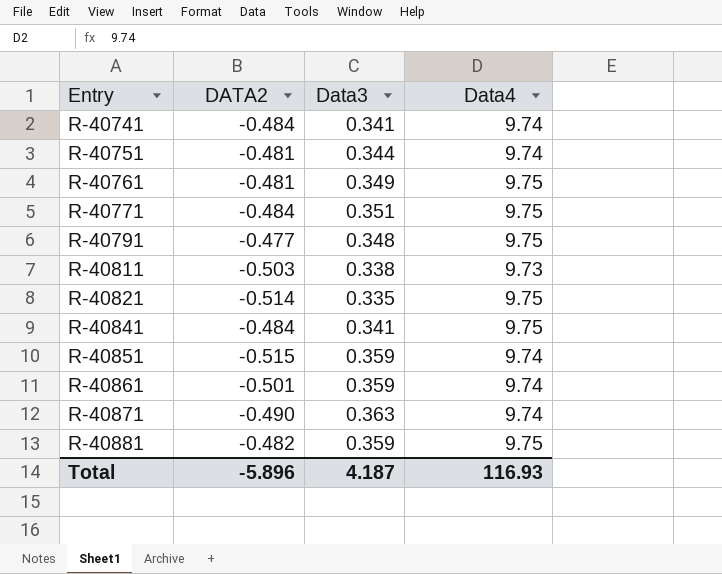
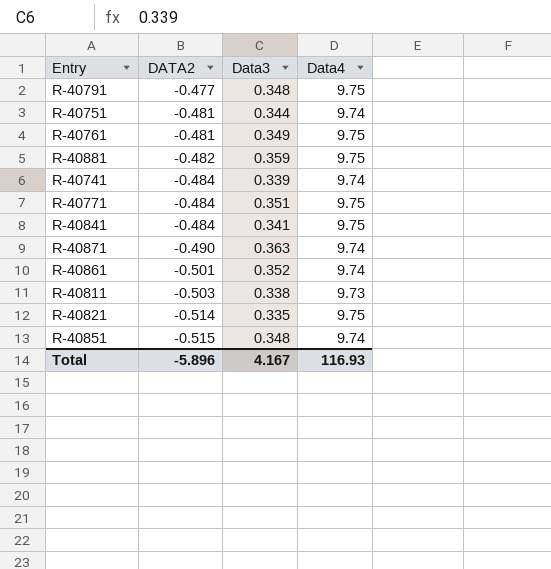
row order: Entry ascending -> DATA2 descending
R-40741 | Data3: 0.341 -> 0.339
R-40861 | Data3: 0.359 -> 0.352
R-40851 | Data3: 0.359 -> 0.348
Total | Data3: 4.187 -> 4.167

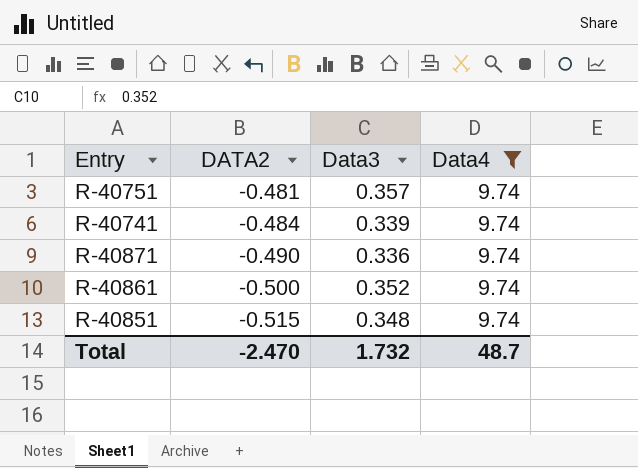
filter: none -> Data4 = 9.74
R-40751 | Data3: 0.344 -> 0.357
R-40871 | Data3: 0.363 -> 0.336
R-40861 | DATA2: -0.501 -> -0.500
Total | DATA2: -5.896 -> -2.470
Total | Data3: 4.167 -> 1.732
Total | Data4: 116.93 -> 48.7

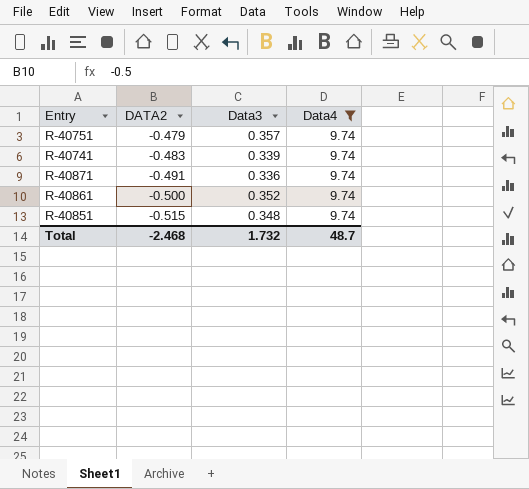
R-40751 | DATA2: -0.481 -> -0.479
R-40741 | DATA2: -0.484 -> -0.483
R-40871 | DATA2: -0.490 -> -0.491
Total | DATA2: -2.470 -> -2.468

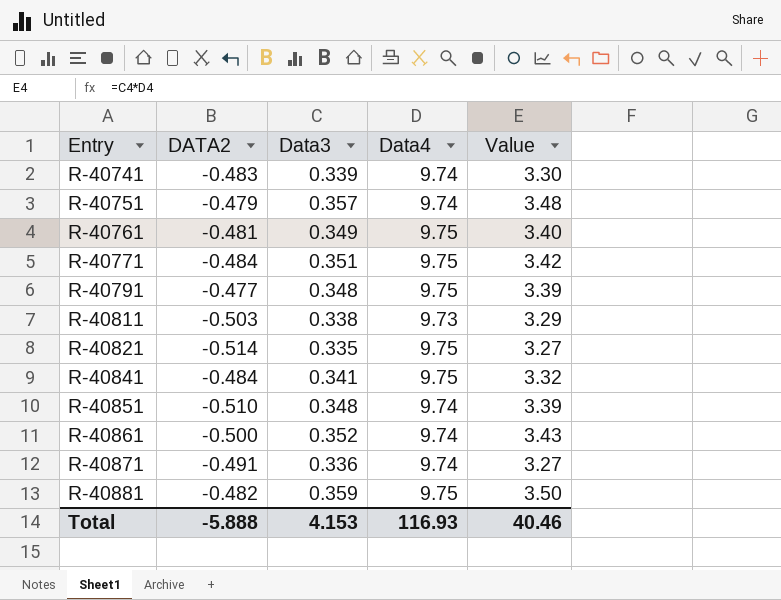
filter: Data4 = 9.74 -> none
row order: DATA2 descending -> Entry ascending
column Value | formula: none -> [Data3] * [Data4]
R-40851 | DATA2: -0.515 -> -0.510
Total | DATA2: -2.468 -> -5.888
Total | Data3: 1.732 -> 4.153
Total | Data4: 48.7 -> 116.93

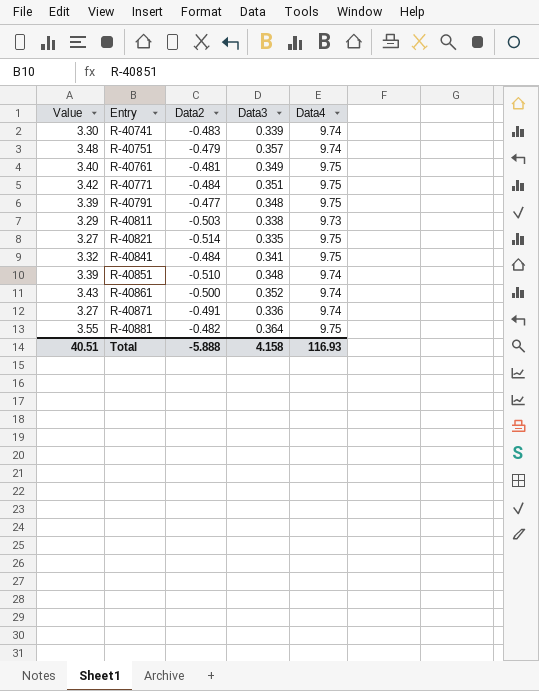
column Value | position: 5 -> 1
column name: DATA2 -> Data2
R-40881 | Value: 3.50 -> 3.55
R-40881 | Data3: 0.359 -> 0.364
Total | Value: 40.46 -> 40.51
Total | Data3: 4.153 -> 4.158

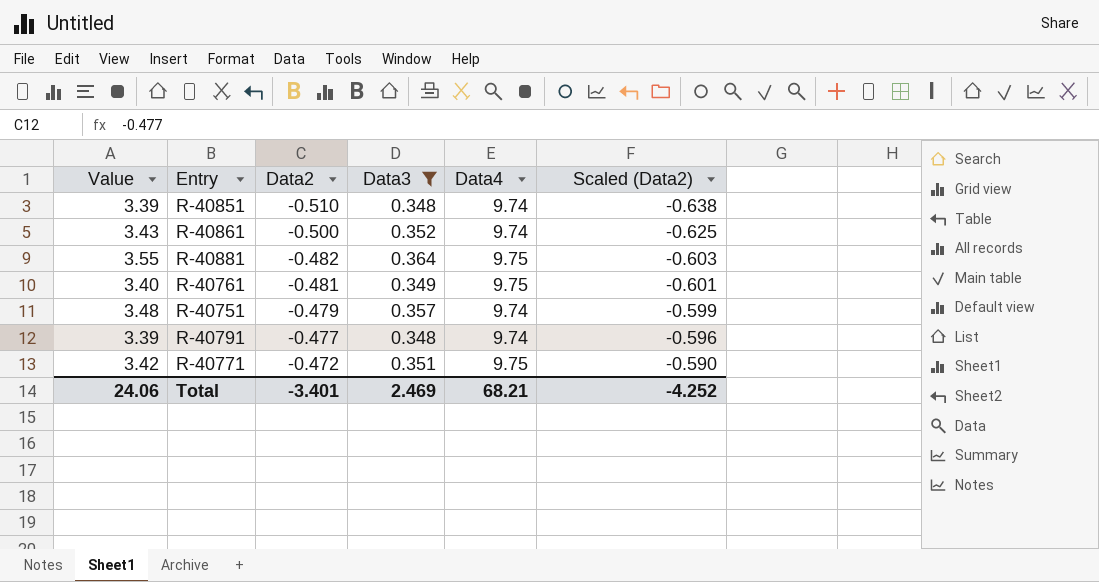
filter: none -> Data3 >= 0.348
row order: Entry ascending -> Data2 ascending
column Scaled (Data2) | formula: none -> [Data2] * 1.25
R-40791 | Data4: 9.75 -> 9.74
R-40771 | Data2: -0.484 -> -0.472
Total | Value: 40.51 -> 24.06
Total | Data2: -5.888 -> -3.401
Total | Data3: 4.158 -> 2.469
Total | Data4: 116.93 -> 68.21

